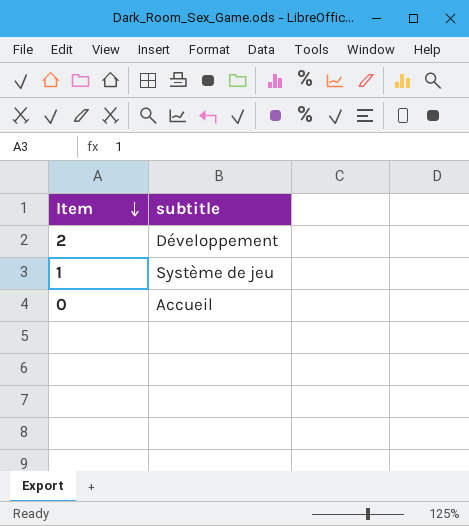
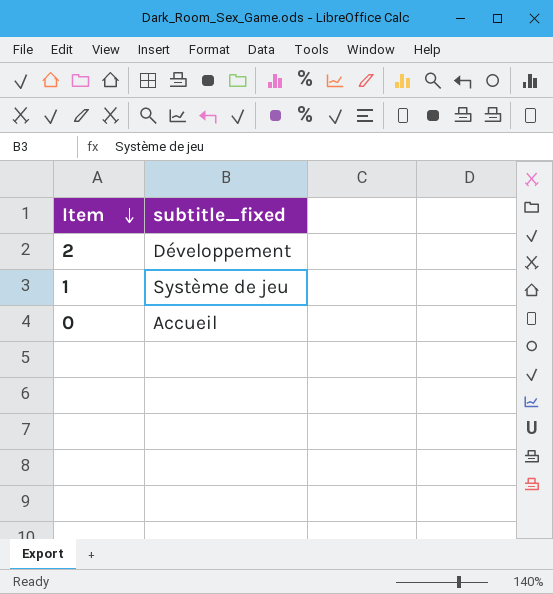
column name: subtitle -> subtitle_fixed

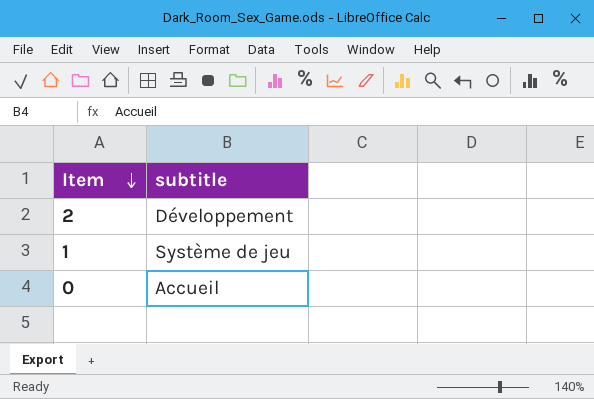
column name: subtitle_fixed -> subtitle

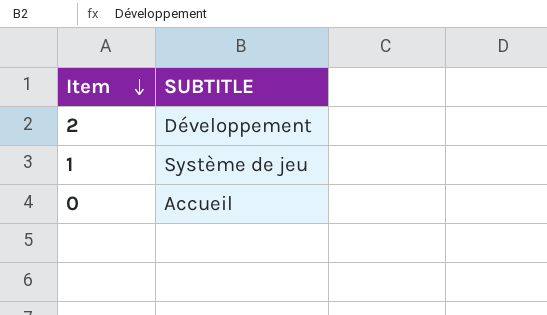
column name: subtitle -> SUBTITLE

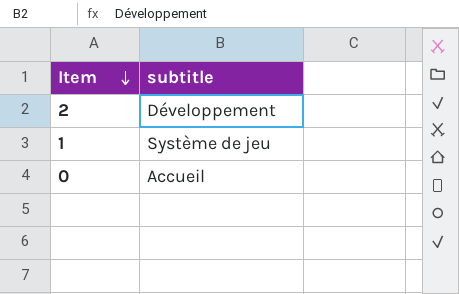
column name: SUBTITLE -> subtitle

